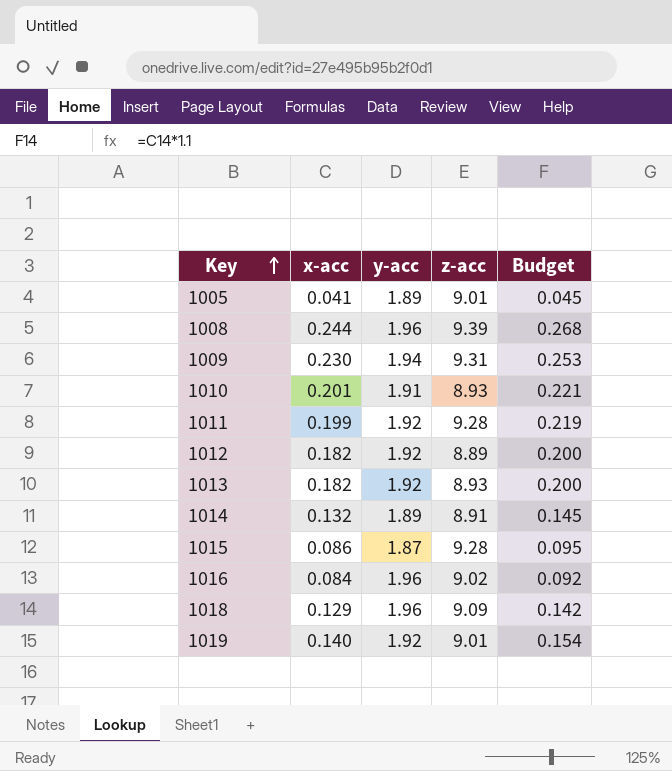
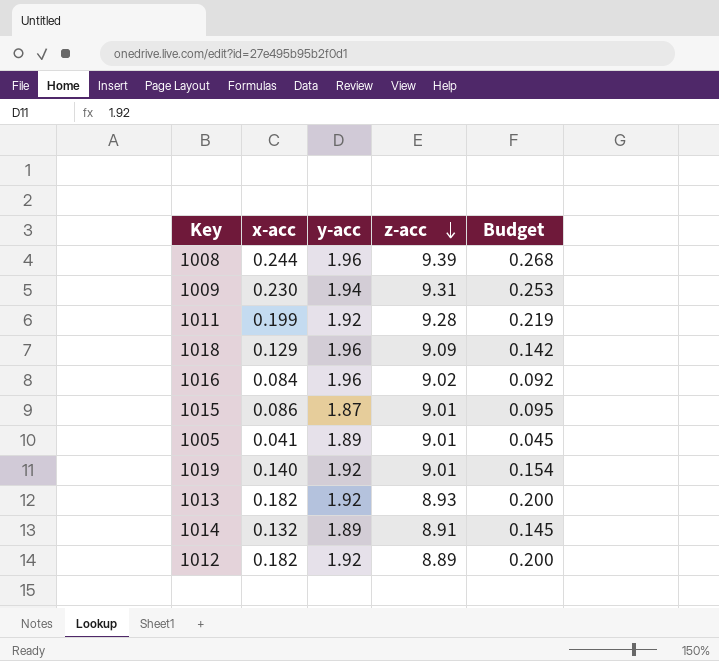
row order: Key ascending -> z-acc descending
row 1010: 0.201 | 1.91 | 8.93 | 0.221 -> none
1015 | z-acc: 9.28 -> 9.01

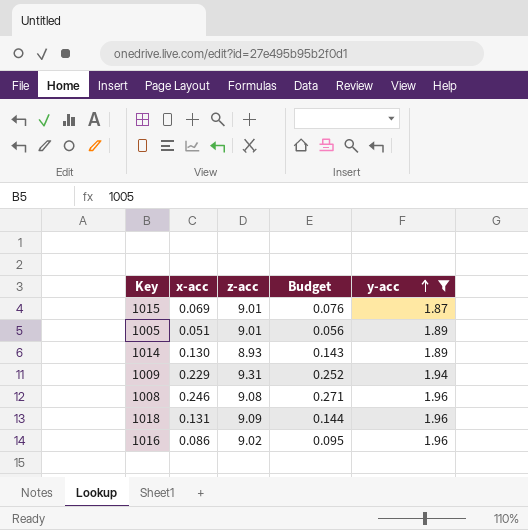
filter: none -> y-acc != 1.92
row order: z-acc descending -> y-acc ascending
column y-acc | position: 3 -> 5
1015 | x-acc: 0.086 -> 0.069
1015 | Budget: 0.095 -> 0.076
1005 | x-acc: 0.041 -> 0.051
1005 | Budget: 0.045 -> 0.056
1014 | x-acc: 0.132 -> 0.130
1014 | z-acc: 8.91 -> 8.93
1014 | Budget: 0.145 -> 0.143
1009 | x-acc: 0.230 -> 0.229
1009 | Budget: 0.253 -> 0.252
1008 | x-acc: 0.244 -> 0.246
1008 | z-acc: 9.39 -> 9.08
1008 | Budget: 0.268 -> 0.271
1018 | x-acc: 0.129 -> 0.131
1018 | Budget: 0.142 -> 0.144
1016 | x-acc: 0.084 -> 0.086
1016 | Budget: 0.092 -> 0.095

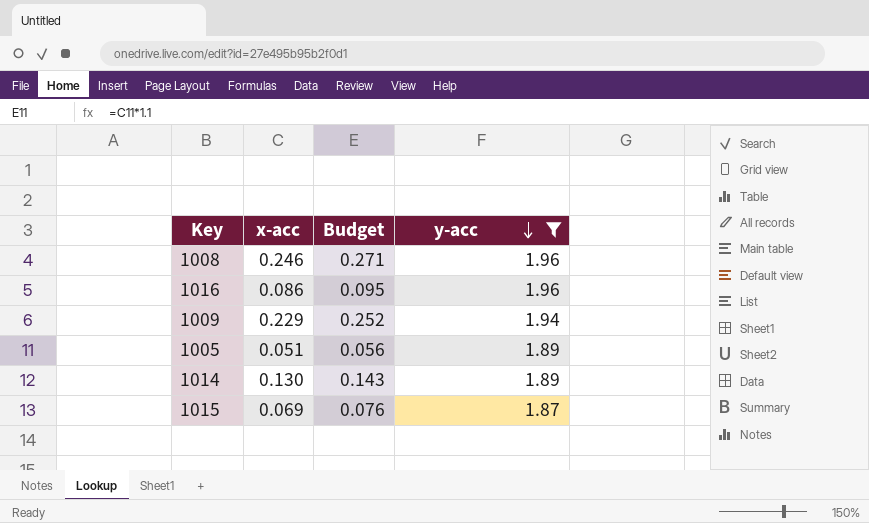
row order: y-acc ascending -> y-acc descending
column z-acc | position: 3 -> none
row 1018: 0.131 | 9.09 | 0.144 | 1.96 -> none

